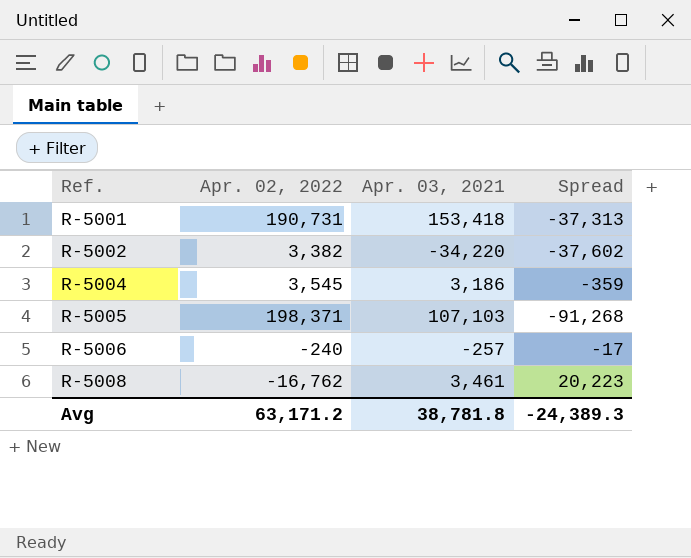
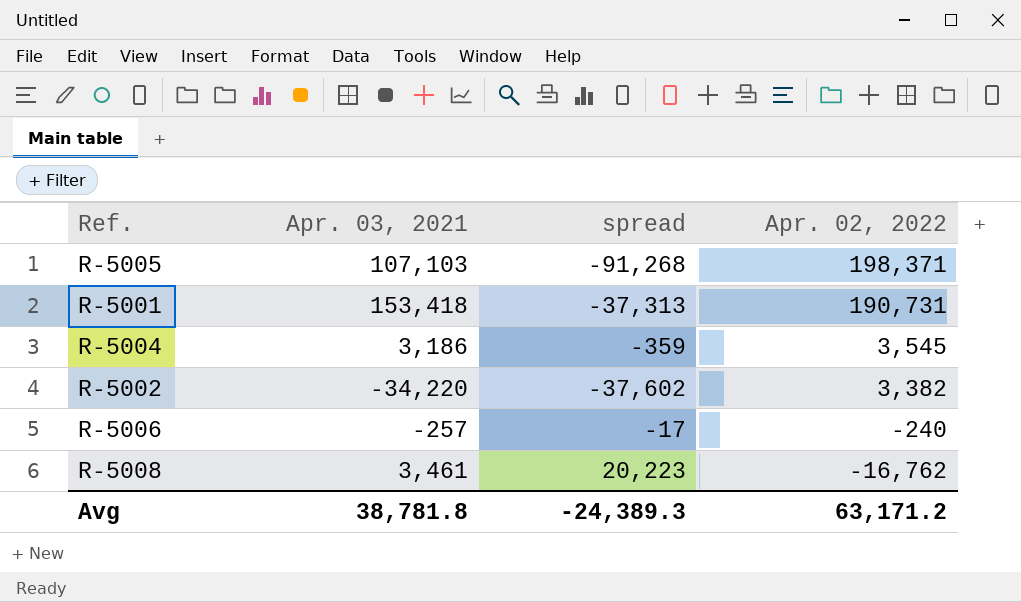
row order: Ref. ascending -> Apr. 02, 2022 descending
column name: Spread -> spread
column Apr. 02, 2022 | position: 2 -> 4

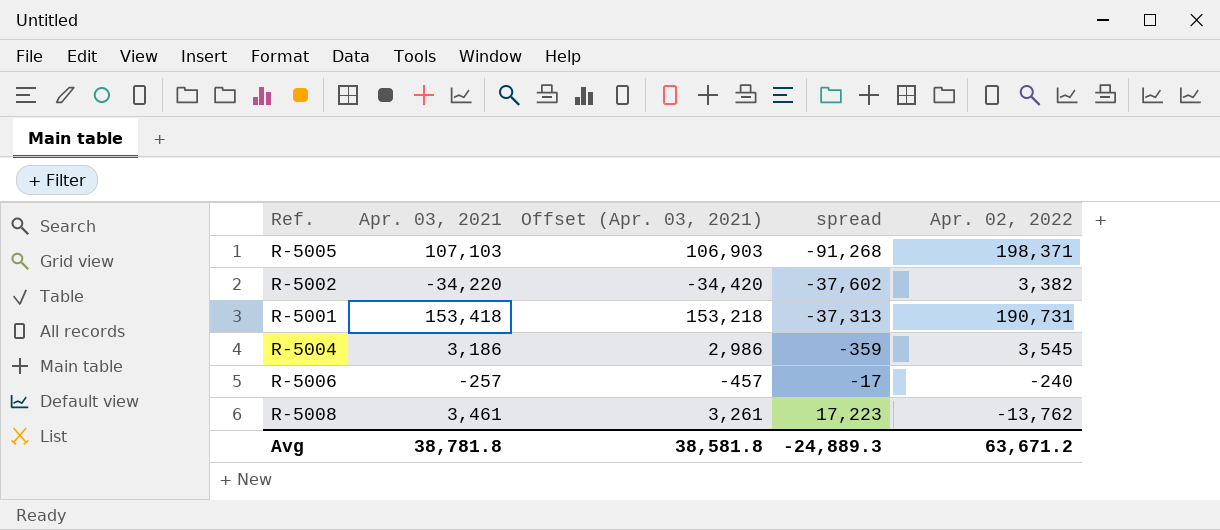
row order: Apr. 02, 2022 descending -> spread ascending
column Offset (Apr. 03, 2021) | formula: none -> [Apr. 03, 2021] - 200
R-5008 | spread: 20,223 -> 17,223
R-5008 | Apr. 02, 2022: -16,762 -> -13,762
Avg | spread: -24,389.3 -> -24,889.3
Avg | Apr. 02, 2022: 63,171.2 -> 63,671.2

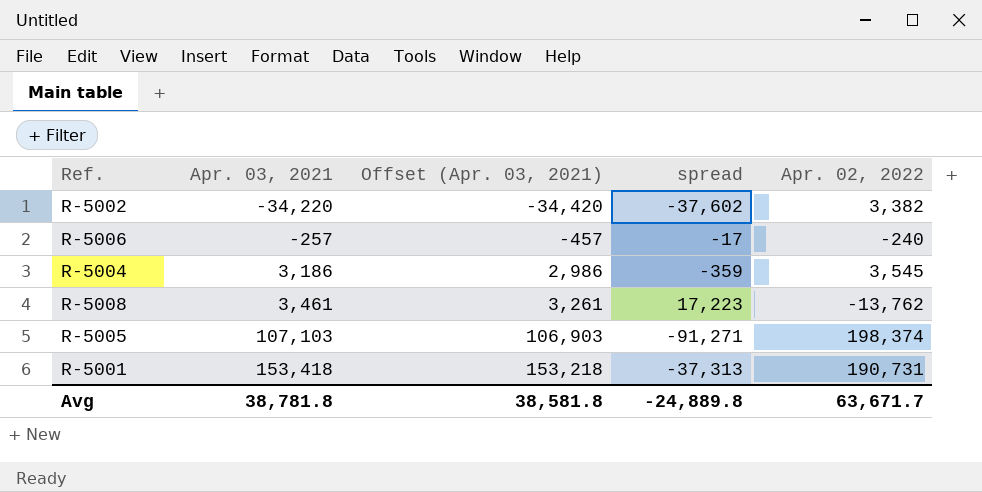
row order: spread ascending -> Apr. 03, 2021 ascending
R-5005 | spread: -91,268 -> -91,271
R-5005 | Apr. 02, 2022: 198,371 -> 198,374
Avg | spread: -24,889.3 -> -24,889.8
Avg | Apr. 02, 2022: 63,671.2 -> 63,671.7

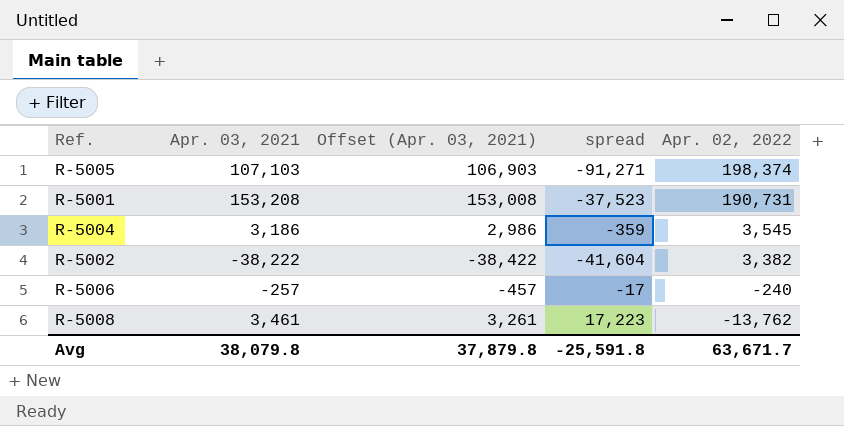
row order: Apr. 03, 2021 ascending -> Apr. 02, 2022 descending
R-5001 | Apr. 03, 2021: 153,418 -> 153,208
R-5001 | Offset (Apr. 03, 2021): 153,218 -> 153,008
R-5001 | spread: -37,313 -> -37,523
R-5002 | Apr. 03, 2021: -34,220 -> -38,222
R-5002 | Offset (Apr. 03, 2021): -34,420 -> -38,422
R-5002 | spread: -37,602 -> -41,604
Avg | Apr. 03, 2021: 38,781.8 -> 38,079.8
Avg | Offset (Apr. 03, 2021): 38,581.8 -> 37,879.8
Avg | spread: -24,889.8 -> -25,591.8

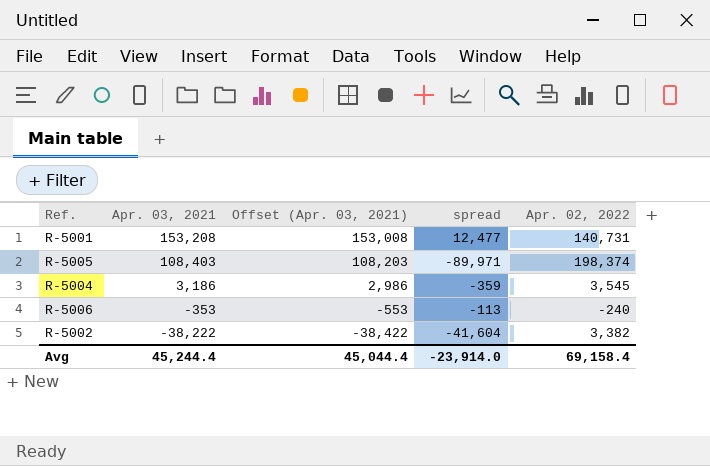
row order: Apr. 02, 2022 descending -> Apr. 03, 2021 descending
row R-5008: 3,461 | 3,261 | 17,223 | -13,762 -> none
R-5001 | spread: -37,523 -> 12,477
R-5001 | Apr. 02, 2022: 190,731 -> 140,731
R-5005 | Apr. 03, 2021: 107,103 -> 108,403
R-5005 | Offset (Apr. 03, 2021): 106,903 -> 108,203
R-5005 | spread: -91,271 -> -89,971
R-5006 | Apr. 03, 2021: -257 -> -353
R-5006 | Offset (Apr. 03, 2021): -457 -> -553
R-5006 | spread: -17 -> -113
Avg | Apr. 03, 2021: 38,079.8 -> 45,244.4
Avg | Offset (Apr. 03, 2021): 37,879.8 -> 45,044.4
Avg | spread: -25,591.8 -> -23,914.0
Avg | Apr. 02, 2022: 63,671.7 -> 69,158.4

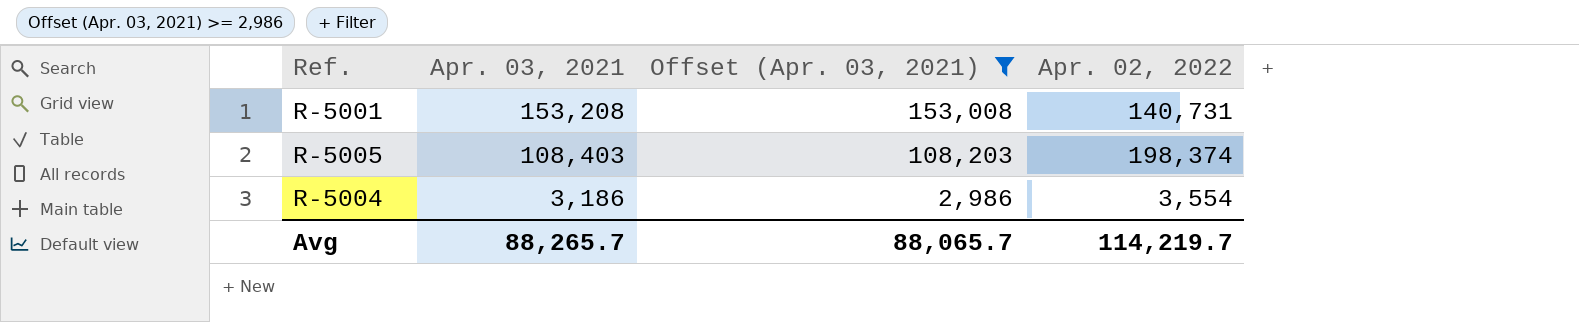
filter: none -> Offset (Apr. 03, 2021) >= 2,986
column spread | formula: [Apr. 03, 2021] - [Apr. 02, 2022] -> none
R-5004 | Apr. 02, 2022: 3,545 -> 3,554
Avg | Apr. 03, 2021: 45,244.4 -> 88,265.7
Avg | Offset (Apr. 03, 2021): 45,044.4 -> 88,065.7
Avg | Apr. 02, 2022: 69,158.4 -> 114,219.7

